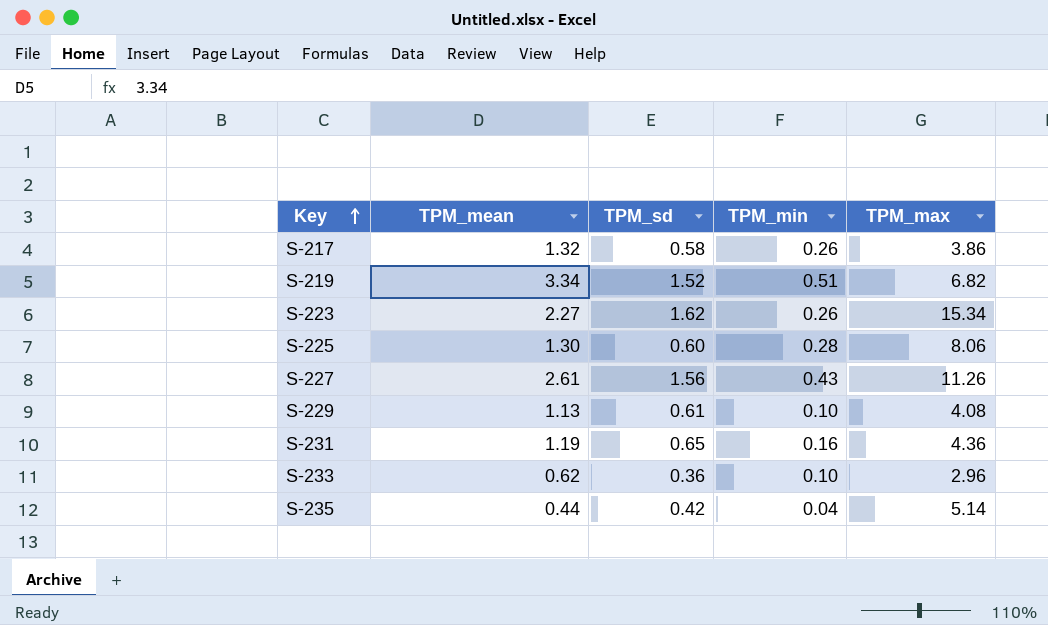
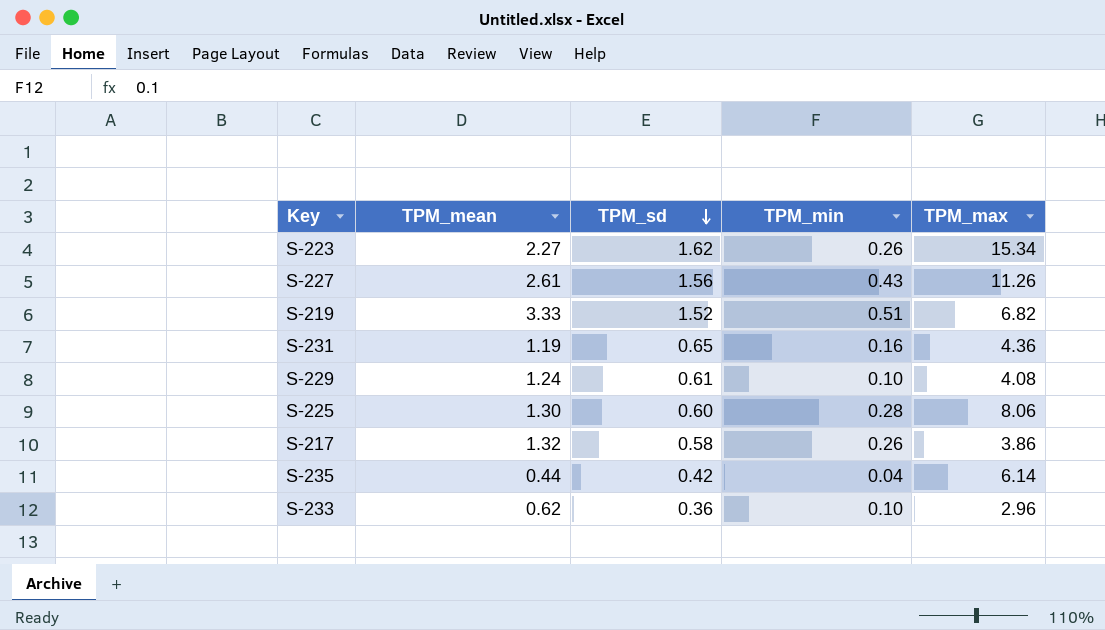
row order: Key ascending -> TPM_sd descending
S-219 | TPM_mean: 3.34 -> 3.33
S-229 | TPM_mean: 1.13 -> 1.24
S-235 | TPM_max: 5.14 -> 6.14

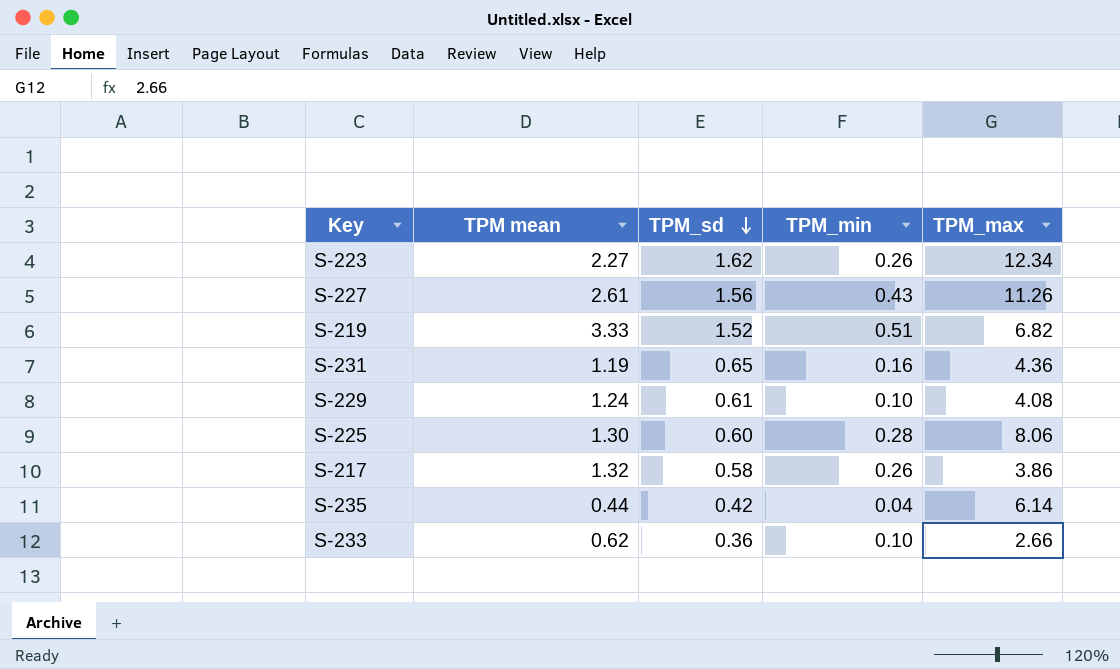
column name: TPM_mean -> TPM mean
S-223 | TPM_max: 15.34 -> 12.34
S-233 | TPM_max: 2.96 -> 2.66

